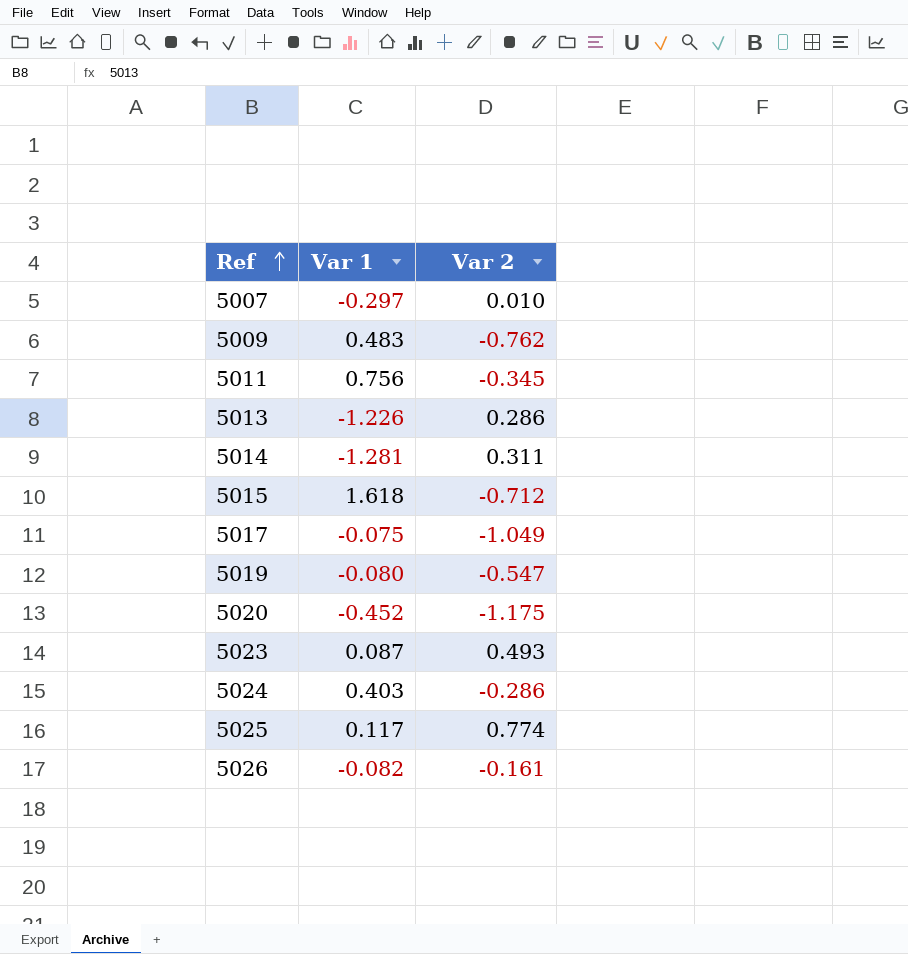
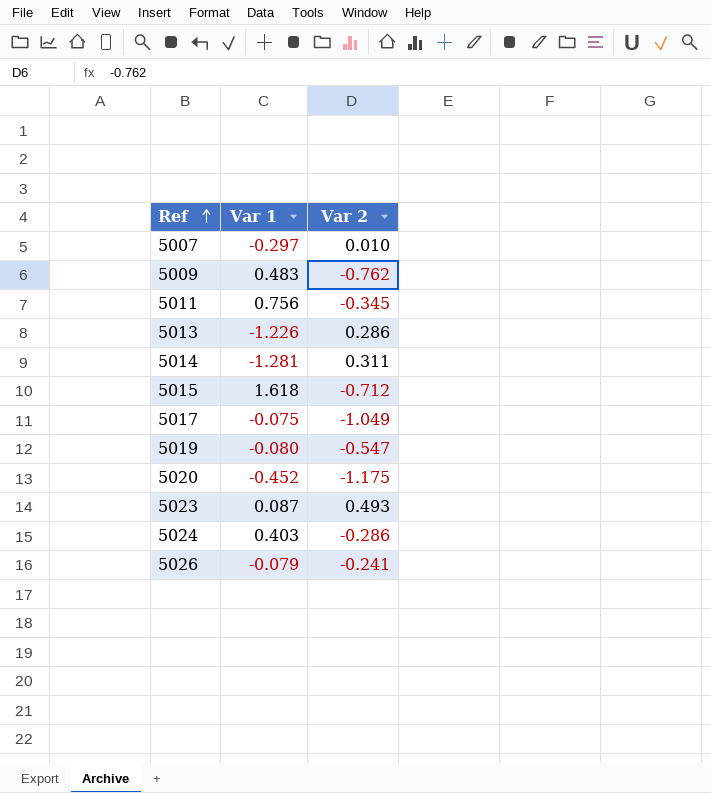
row 5025: 0.117 | 0.774 -> none
5026 | Var 1: -0.082 -> -0.079
5026 | Var 2: -0.161 -> -0.241

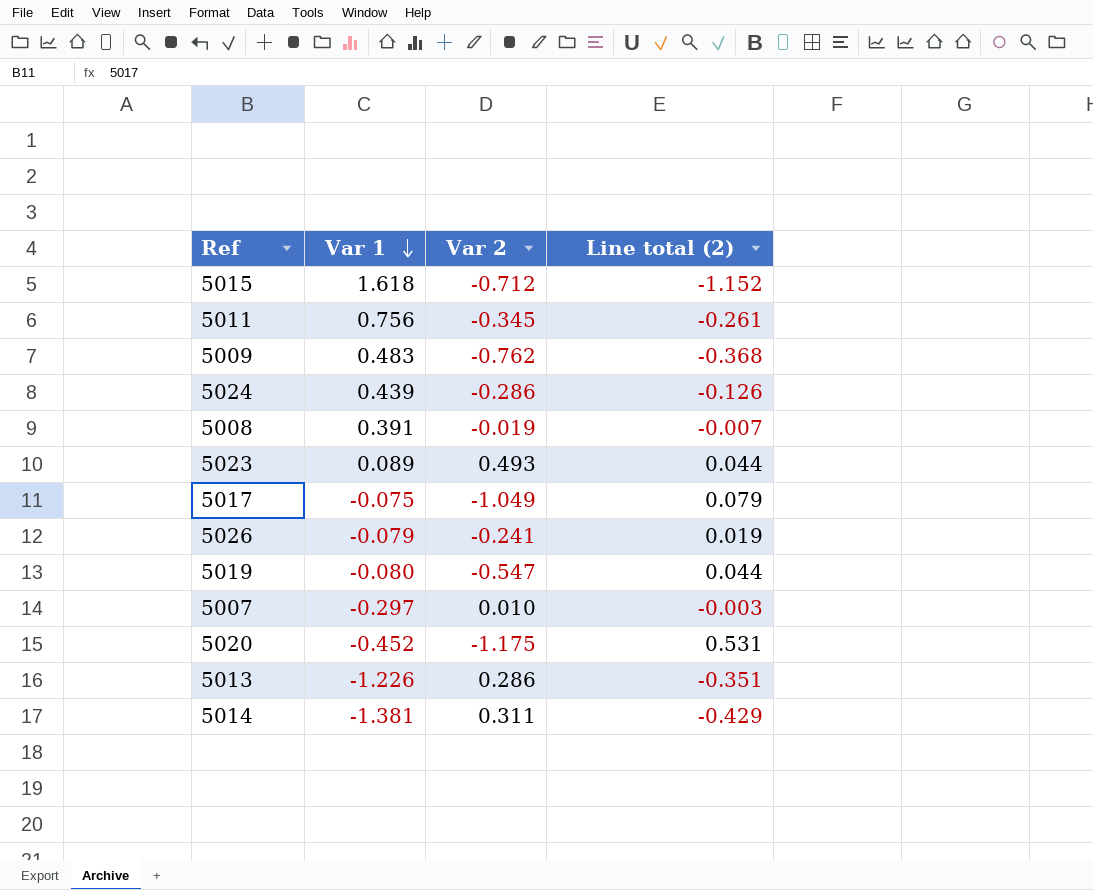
row order: Ref ascending -> Var 1 descending
column Line total (2) | formula: none -> [Var 1] * [Var 2]
5024 | Var 1: 0.403 -> 0.439
row 5008: none -> 0.391 | -0.019 | -0.007
5023 | Var 1: 0.087 -> 0.089
5014 | Var 1: -1.281 -> -1.381

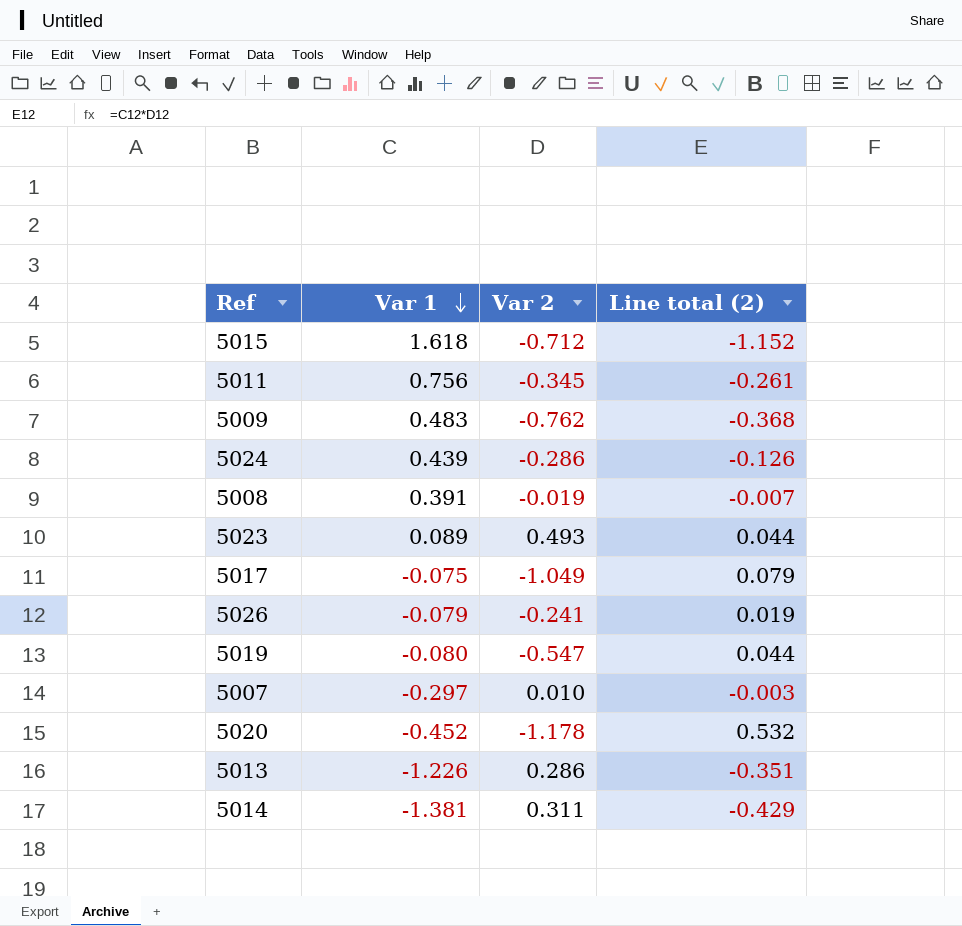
5020 | Var 2: -1.175 -> -1.178
5020 | Line total (2): 0.531 -> 0.532

